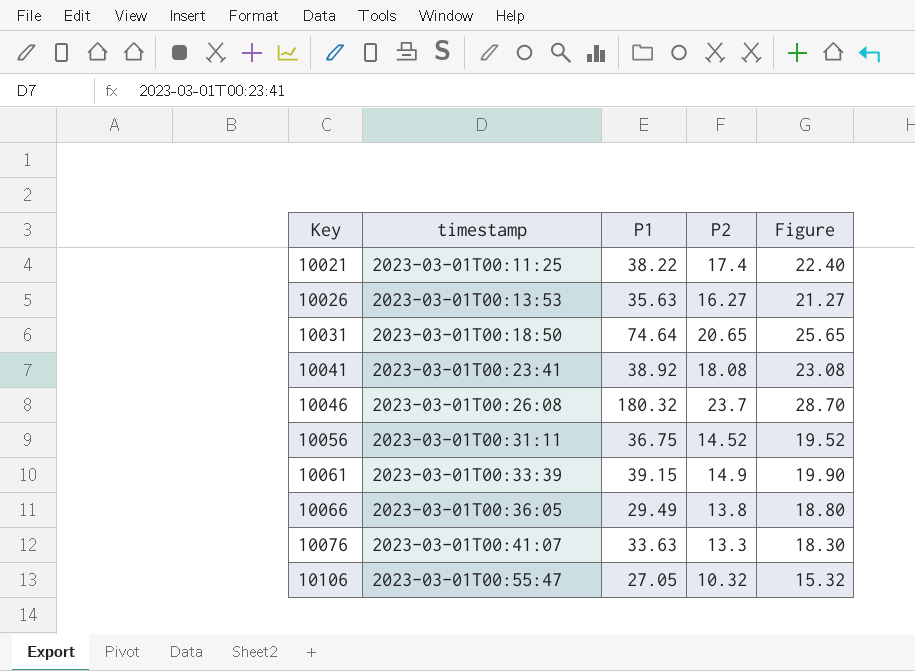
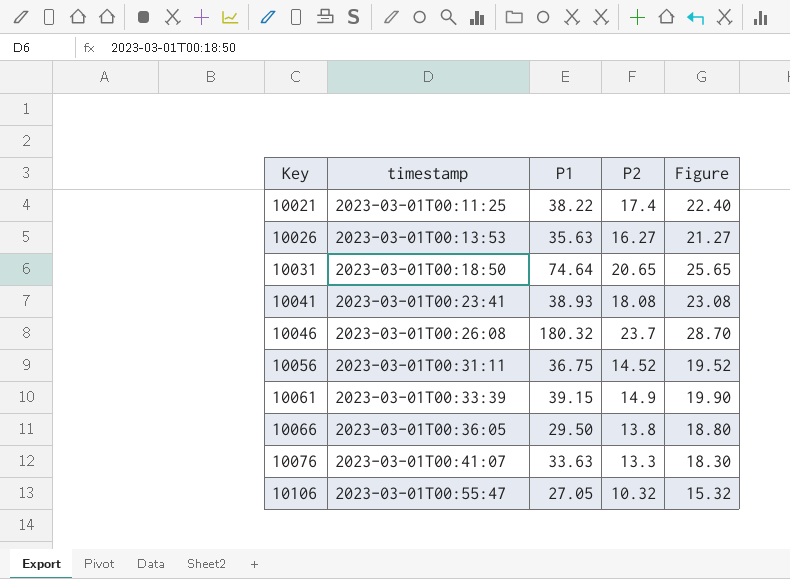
10041 | P1: 38.92 -> 38.93
10066 | P1: 29.49 -> 29.50

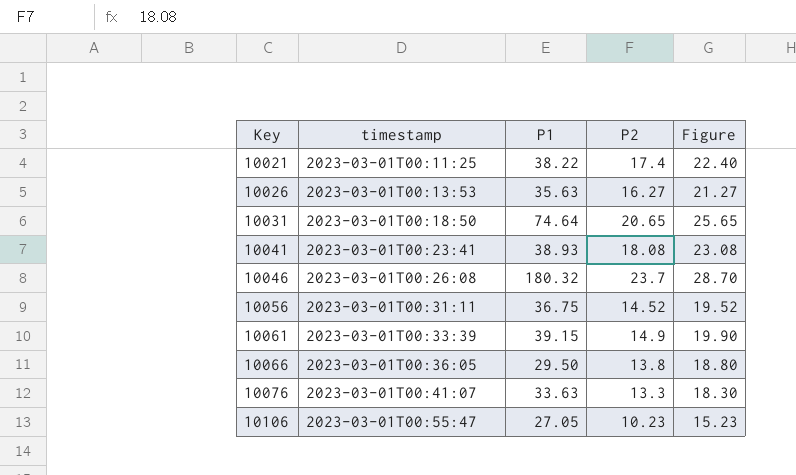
10106 | P2: 10.32 -> 10.23
10106 | Figure: 15.32 -> 15.23

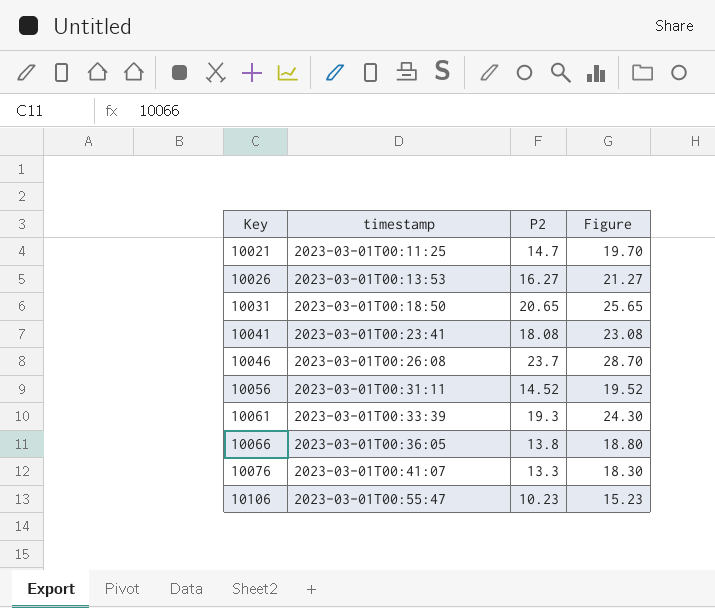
column P1 | position: 3 -> none
10021 | P2: 17.4 -> 14.7
10021 | Figure: 22.40 -> 19.70
10061 | P2: 14.9 -> 19.3
10061 | Figure: 19.90 -> 24.30

